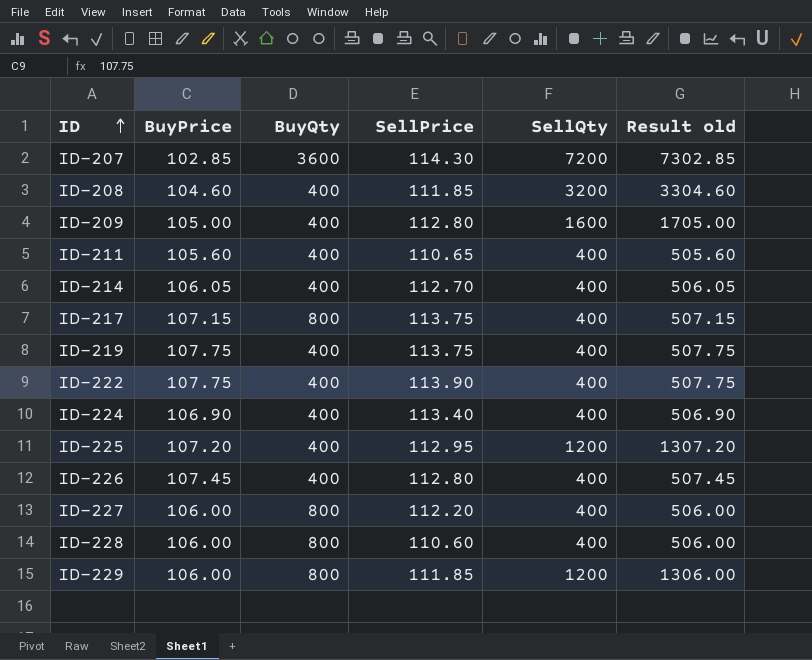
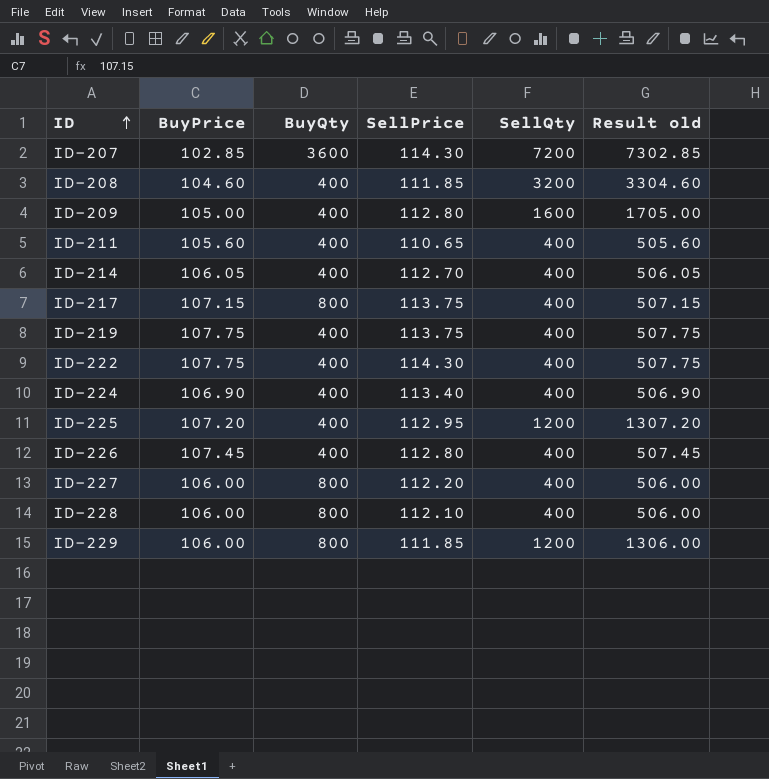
ID-222 | SellPrice: 113.90 -> 114.30
ID-228 | SellPrice: 110.60 -> 112.10

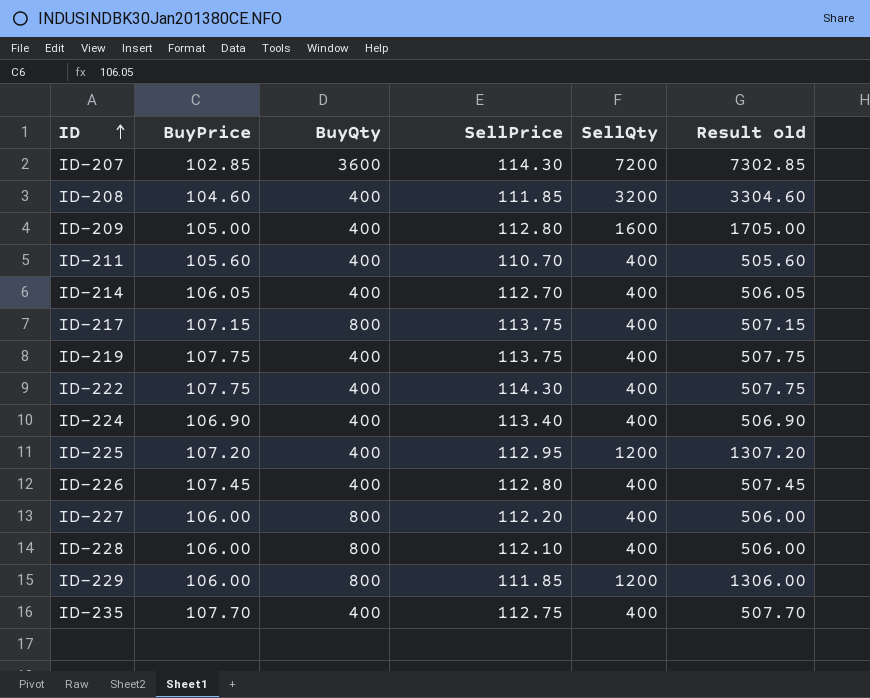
ID-211 | SellPrice: 110.65 -> 110.70
row ID-235: none -> 107.70 | 400 | 112.75 | 400 | 507.70

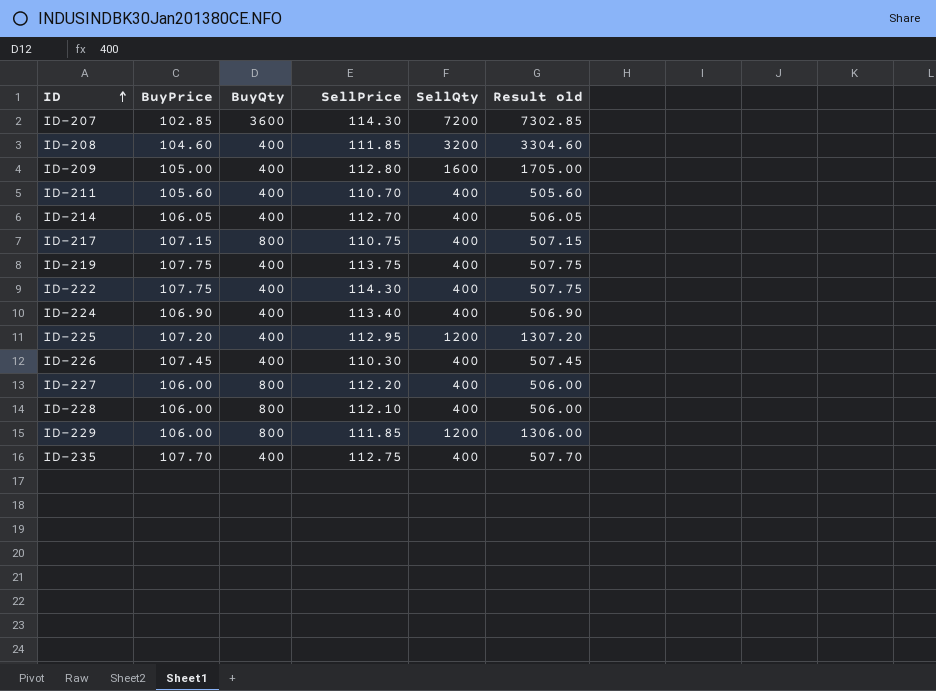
ID-217 | SellPrice: 113.75 -> 110.75
ID-226 | SellPrice: 112.80 -> 110.30

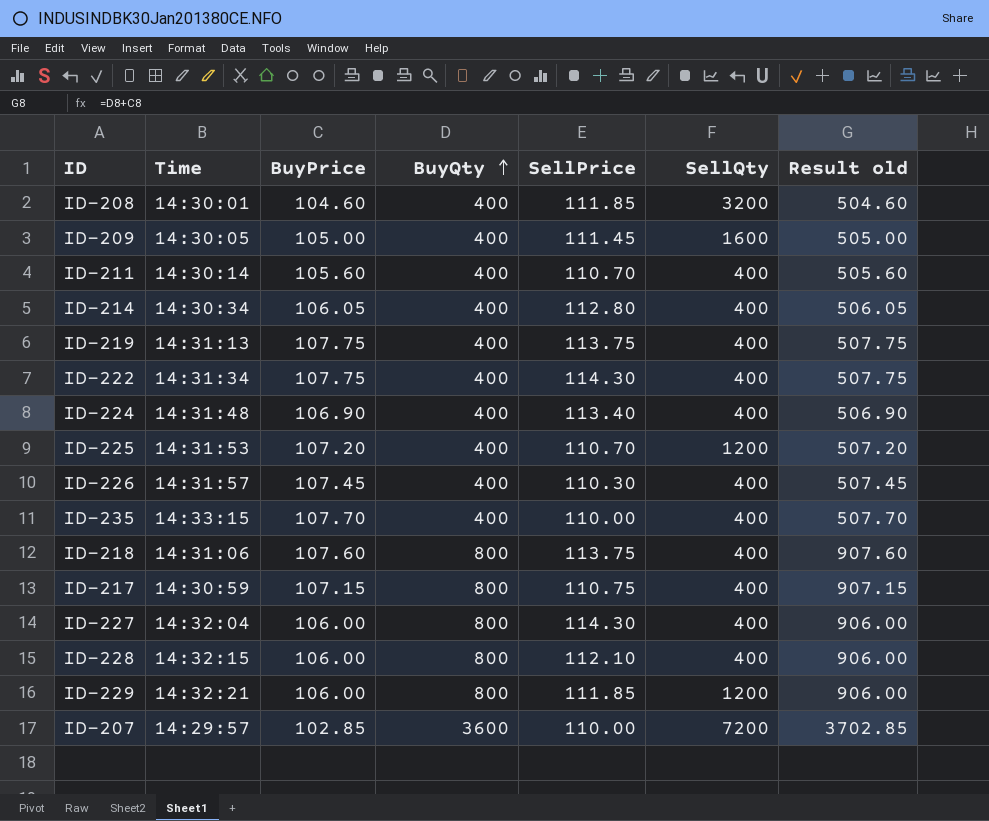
row order: ID ascending -> BuyQty ascending
column Time | position: none -> 2
column Result old | formula: [BuyPrice] + [SellQty] -> [BuyPrice] + [BuyQty]
ID-209 | SellPrice: 112.80 -> 111.45
ID-214 | SellPrice: 112.70 -> 112.80
ID-225 | SellPrice: 112.95 -> 110.70
ID-235 | SellPrice: 112.75 -> 110.00
row ID-218: none -> 14:31:06 | 107.60 | 800 | 113.75 | 400 | 907.60
ID-227 | SellPrice: 112.20 -> 114.30
ID-207 | SellPrice: 114.30 -> 110.00

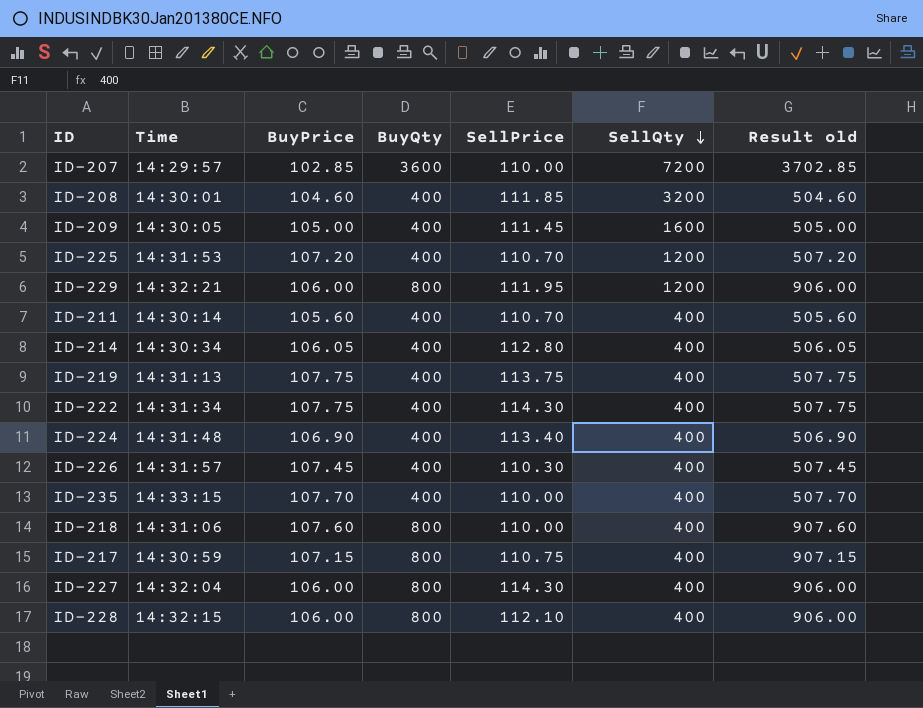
row order: BuyQty ascending -> SellQty descending
ID-229 | SellPrice: 111.85 -> 111.95
ID-218 | SellPrice: 113.75 -> 110.00

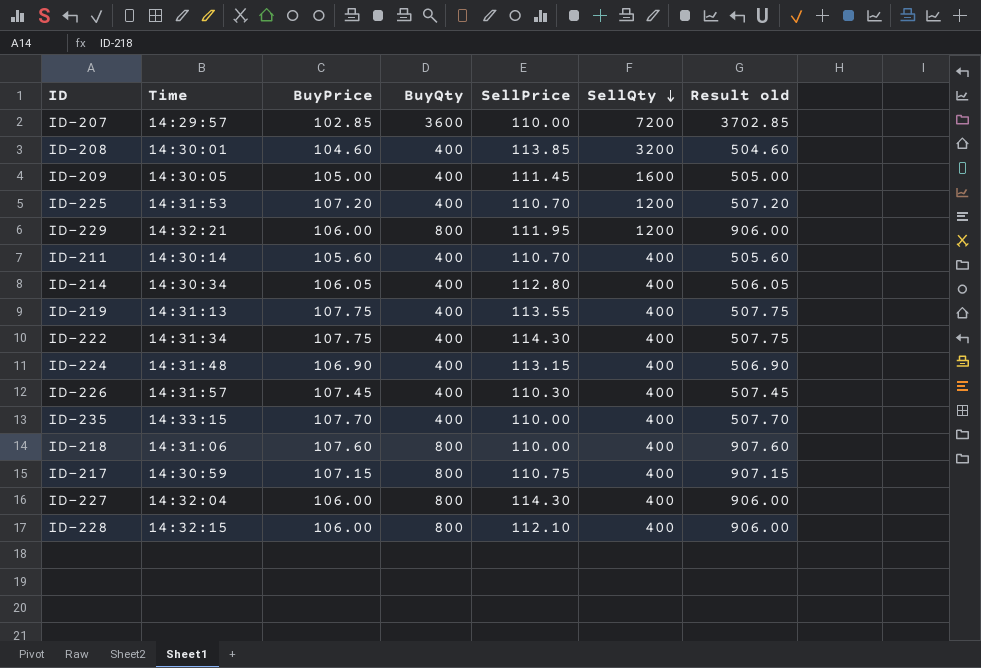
ID-208 | SellPrice: 111.85 -> 113.85
ID-219 | SellPrice: 113.75 -> 113.55
ID-224 | SellPrice: 113.40 -> 113.15

